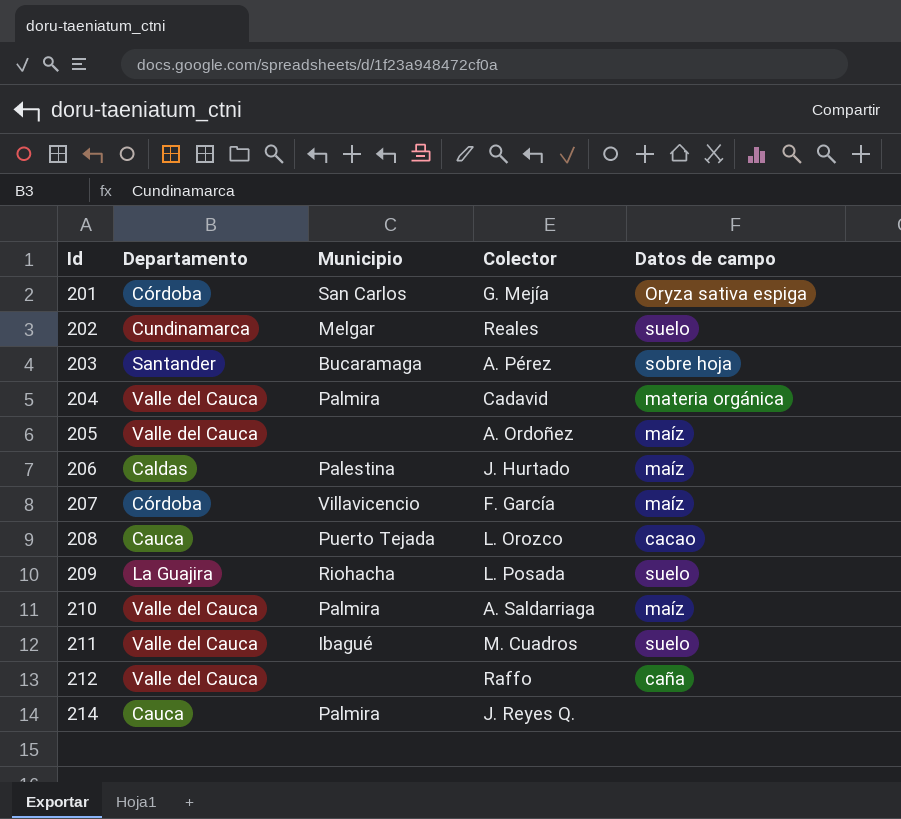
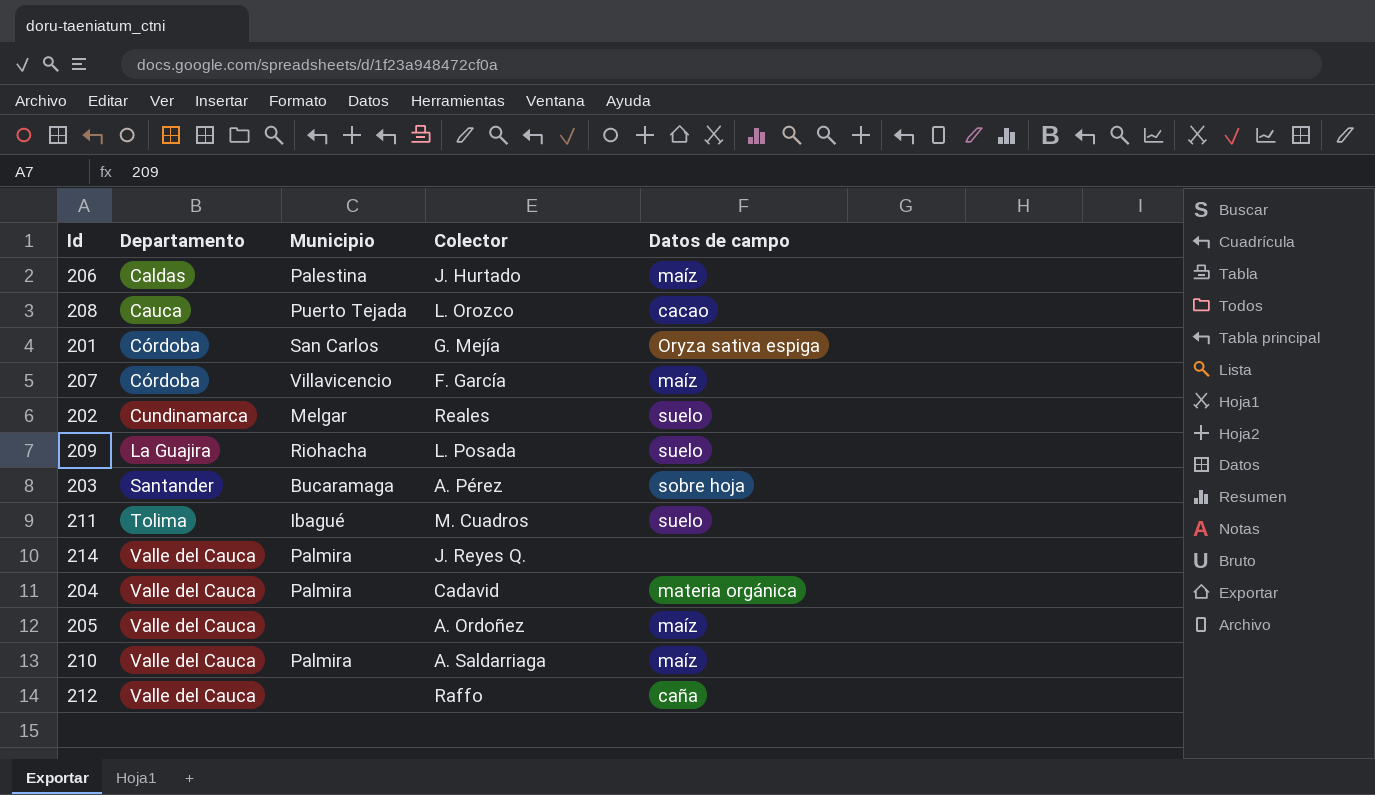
row order: Id ascending -> Departamento ascending
211 | Departamento: Valle del Cauca -> Tolima
214 | Departamento: Cauca -> Valle del Cauca

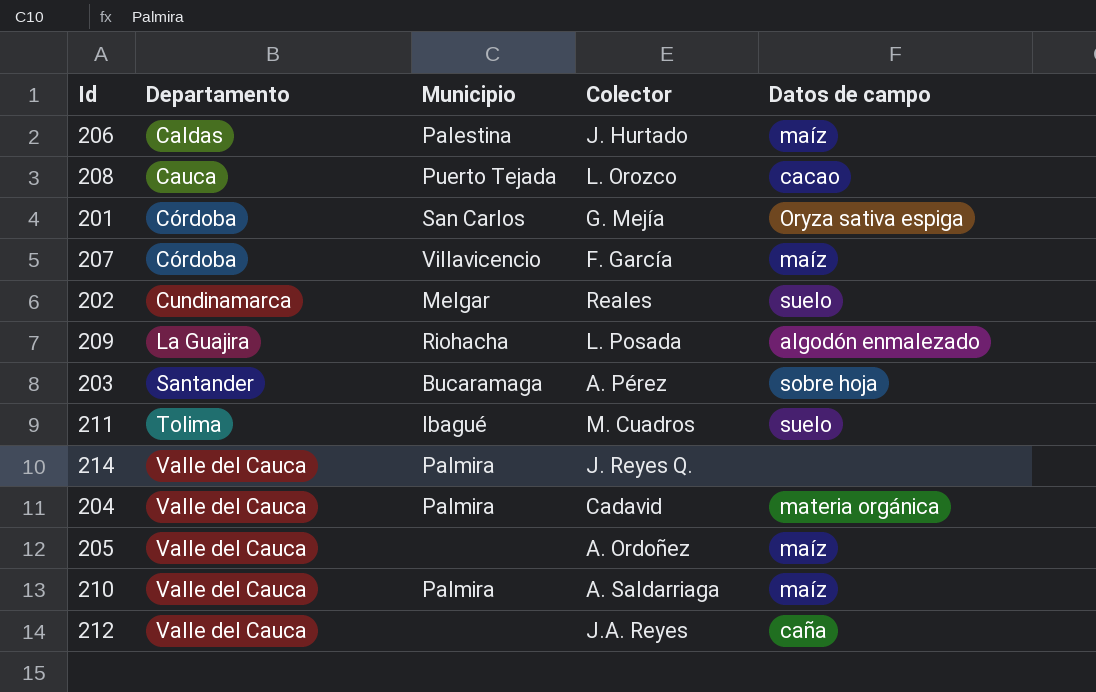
209 | Datos de campo: suelo -> algodón enmalezado
212 | Colector: Raffo -> J.A. Reyes

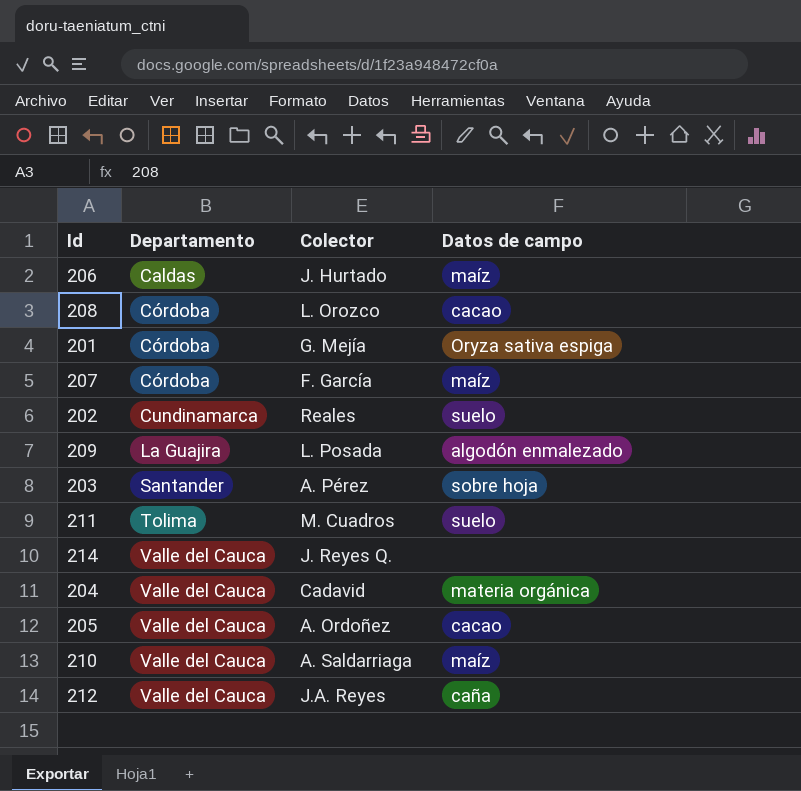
column Municipio | position: 3 -> none
208 | Departamento: Cauca -> Córdoba
205 | Datos de campo: maíz -> cacao

